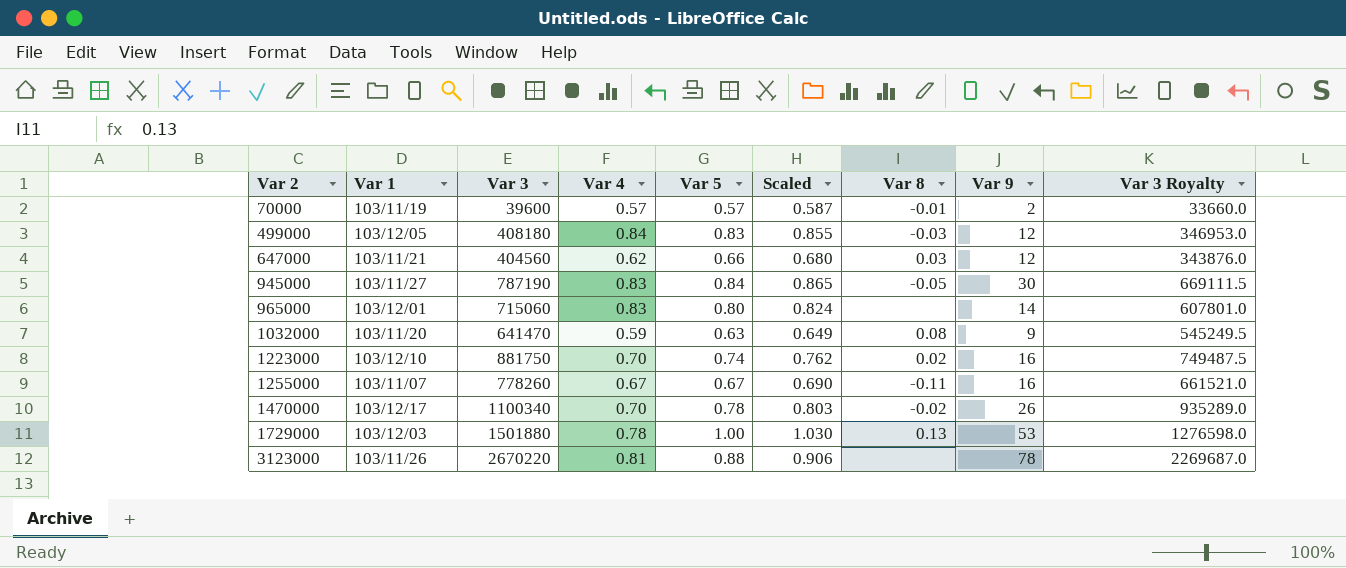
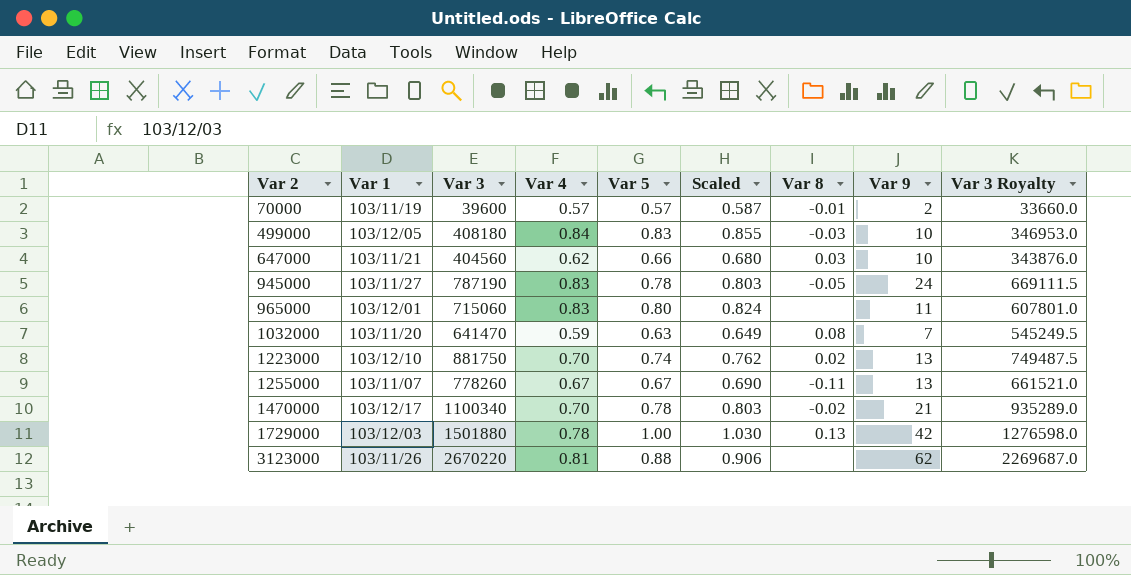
499000 | Var 9: 12 -> 10
647000 | Var 9: 12 -> 10
945000 | Var 5: 0.84 -> 0.78
945000 | Scaled: 0.865 -> 0.803
945000 | Var 9: 30 -> 24
965000 | Var 9: 14 -> 11
1032000 | Var 9: 9 -> 7
1223000 | Var 9: 16 -> 13
1255000 | Var 9: 16 -> 13
1470000 | Var 9: 26 -> 21
1729000 | Var 9: 53 -> 42
3123000 | Var 9: 78 -> 62

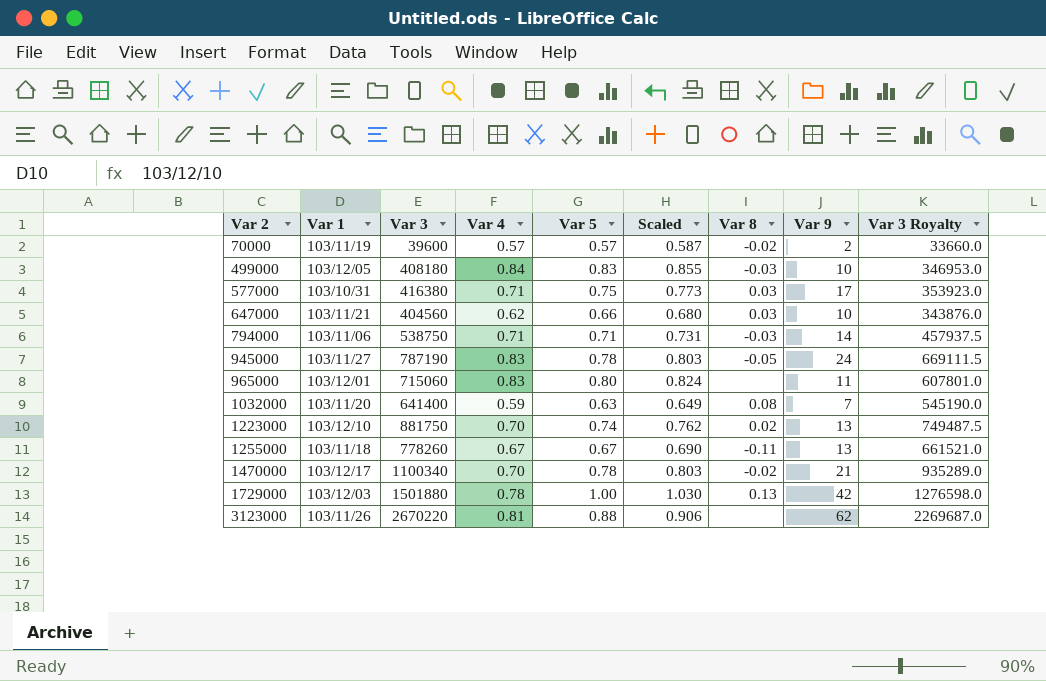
70000 | Var 8: -0.01 -> -0.02
row 577000: none -> 103/10/31 | 416380 | 0.71 | 0.75 | 0.773 | 0.03 | 17 | 353923.0
row 794000: none -> 103/11/06 | 538750 | 0.71 | 0.71 | 0.731 | -0.03 | 14 | 457937.5
1032000 | Var 3: 641470 -> 641400
1032000 | Var 3 Royalty: 545249.5 -> 545190.0
1255000 | Var 1: 103/11/07 -> 103/11/18

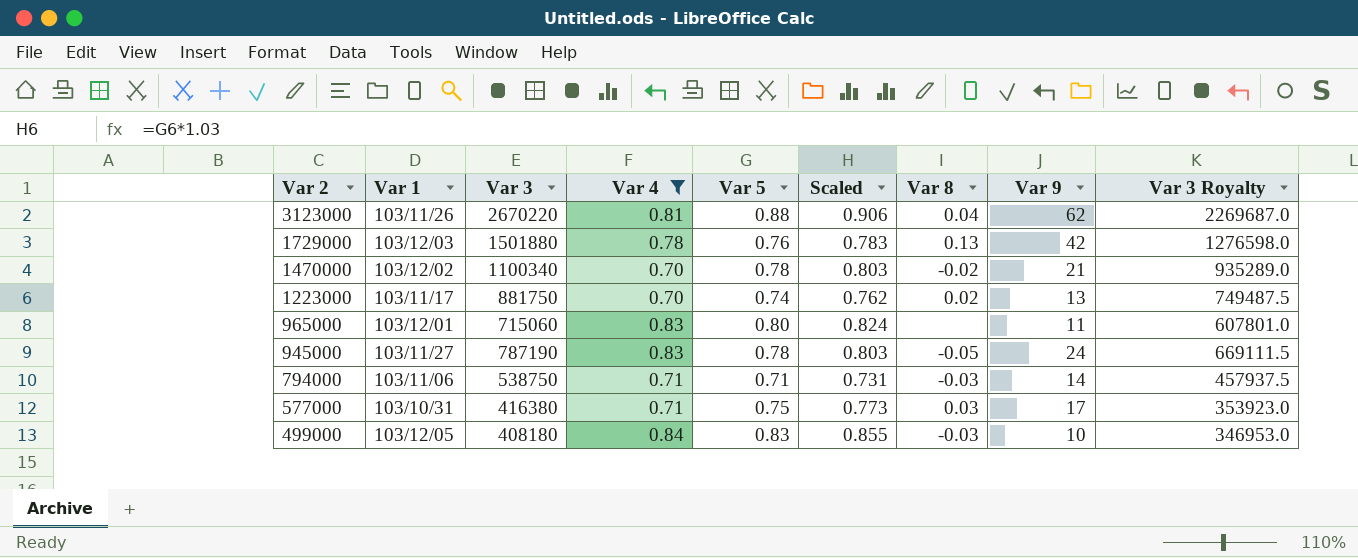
filter: none -> Var 4 >= 0.70
row order: Var 2 ascending -> Var 2 descending
3123000 | Var 8: none -> 0.04
1729000 | Var 5: 1.00 -> 0.76
1729000 | Scaled: 1.030 -> 0.783
1470000 | Var 1: 103/12/17 -> 103/12/02
1223000 | Var 1: 103/12/10 -> 103/11/17

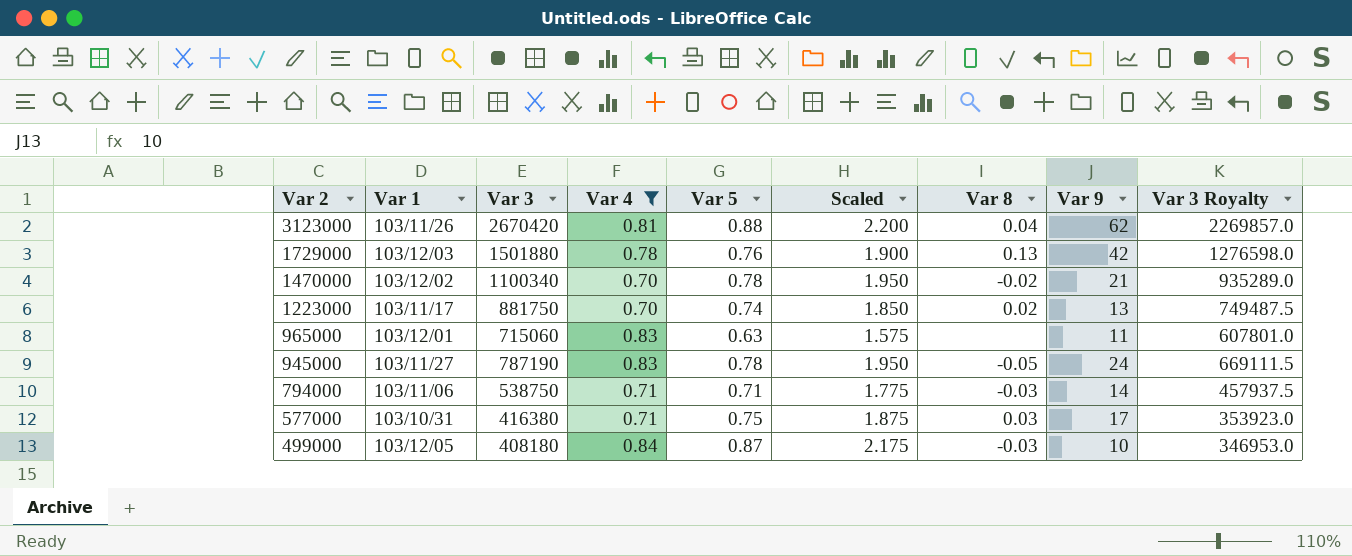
column Scaled | formula: [Var 5] * 1.03 -> [Var 5] * 2.5
3123000 | Var 3: 2670220 -> 2670420
3123000 | Var 3 Royalty: 2269687.0 -> 2269857.0
965000 | Var 5: 0.80 -> 0.63
499000 | Var 5: 0.83 -> 0.87

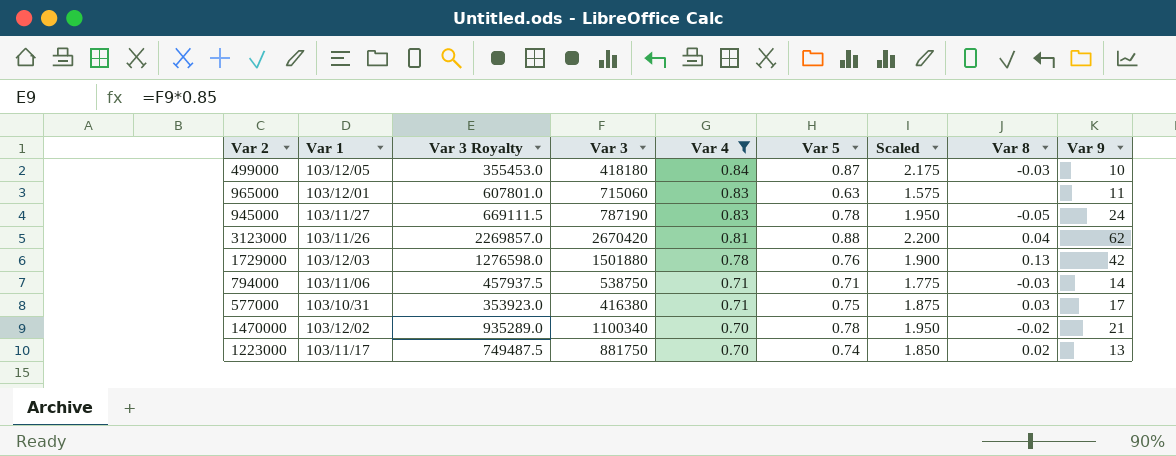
row order: Var 2 descending -> Var 4 descending
column Var 3 Royalty | position: 9 -> 3
499000 | Var 3 Royalty: 346953.0 -> 355453.0
499000 | Var 3: 408180 -> 418180

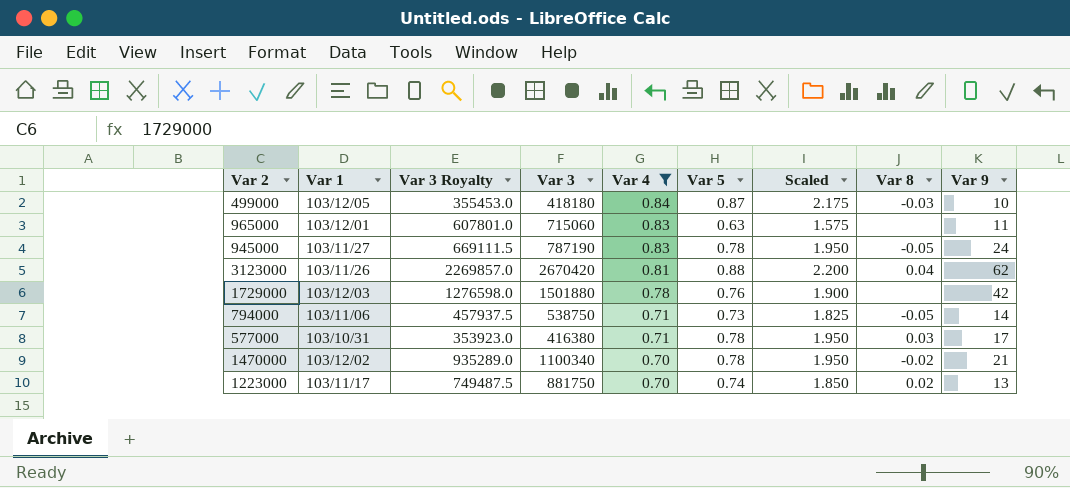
1729000 | Var 8: 0.13 -> none
794000 | Var 5: 0.71 -> 0.73
794000 | Scaled: 1.775 -> 1.825
794000 | Var 8: -0.03 -> -0.05
577000 | Var 5: 0.75 -> 0.78
577000 | Scaled: 1.875 -> 1.950

